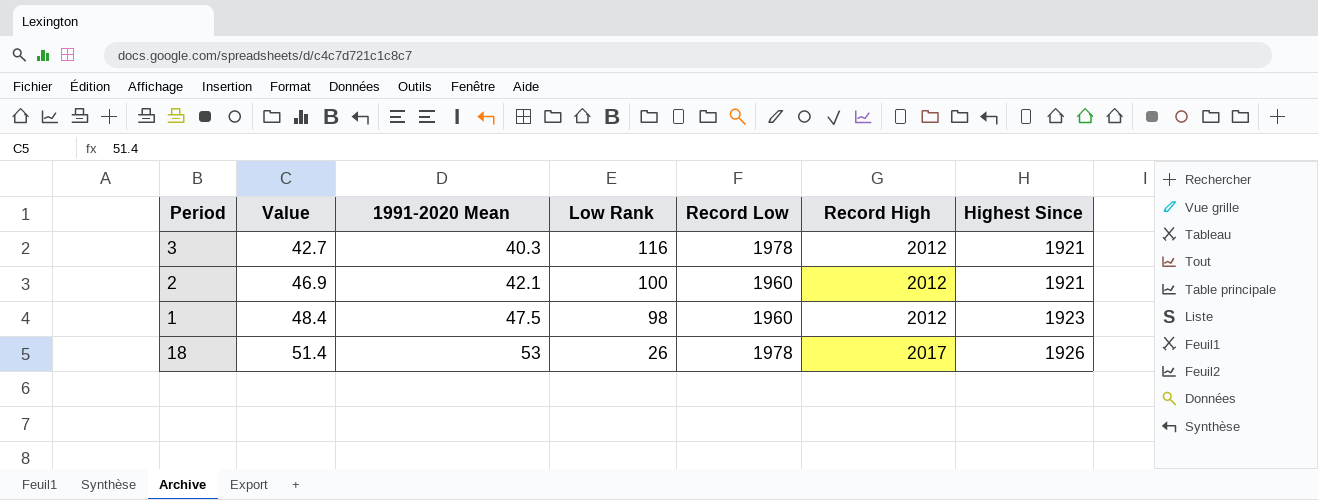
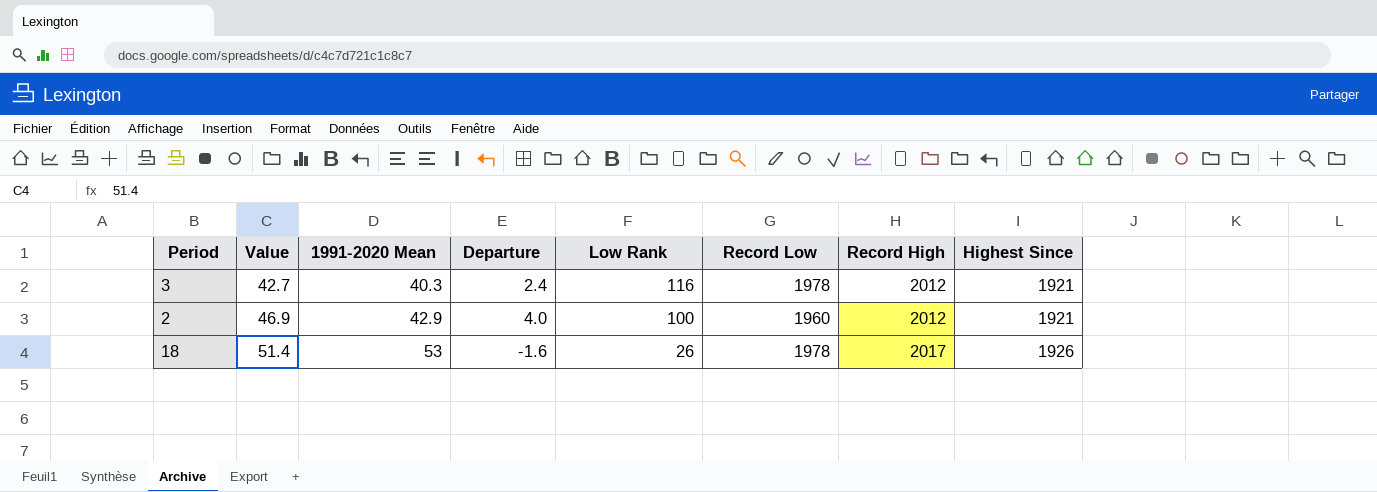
column Departure | formula: none -> [Value] - [1991-2020 Mean]
row 1: 48.4 | 47.5 | 98 | 1960 | 2012 | 1923 -> none
2 | 1991-2020 Mean: 42.1 -> 42.9

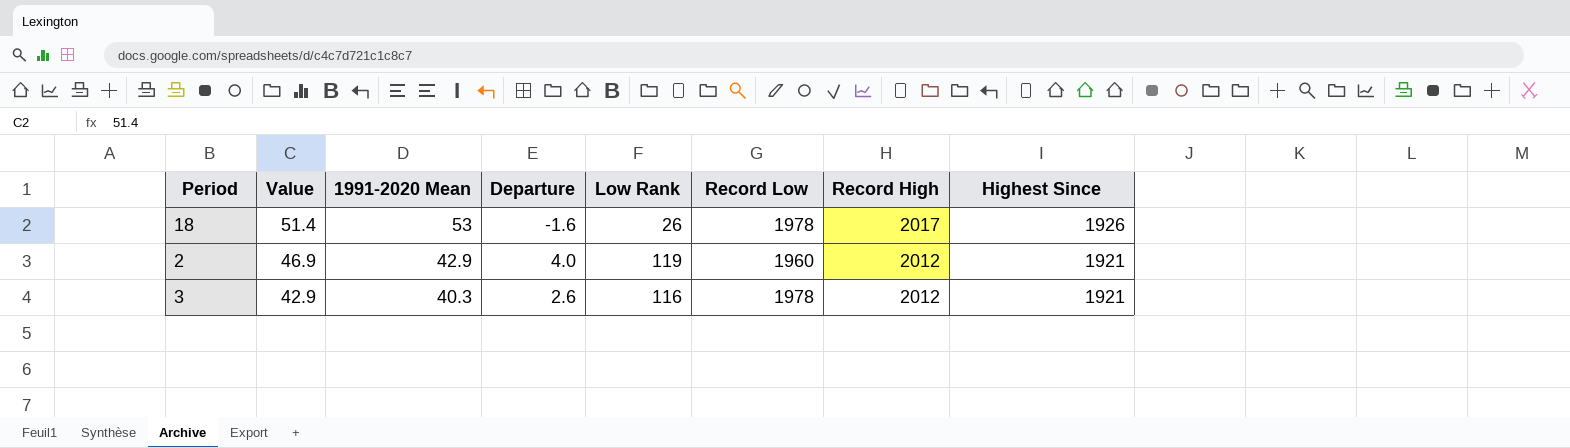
row order: Value ascending -> Value descending
2 | Low Rank: 100 -> 119
3 | Value: 42.7 -> 42.9
3 | Departure: 2.4 -> 2.6

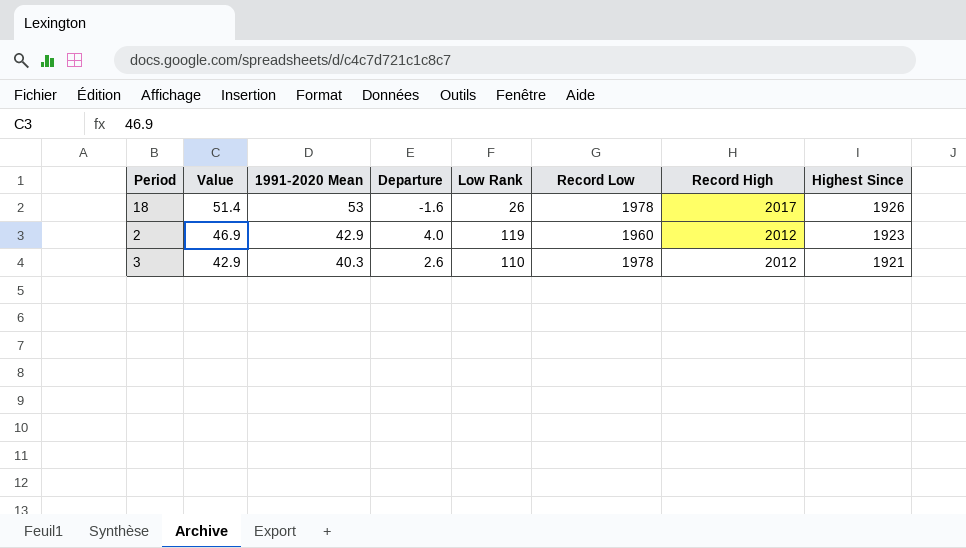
2 | Highest Since: 1921 -> 1923
3 | Low Rank: 116 -> 110

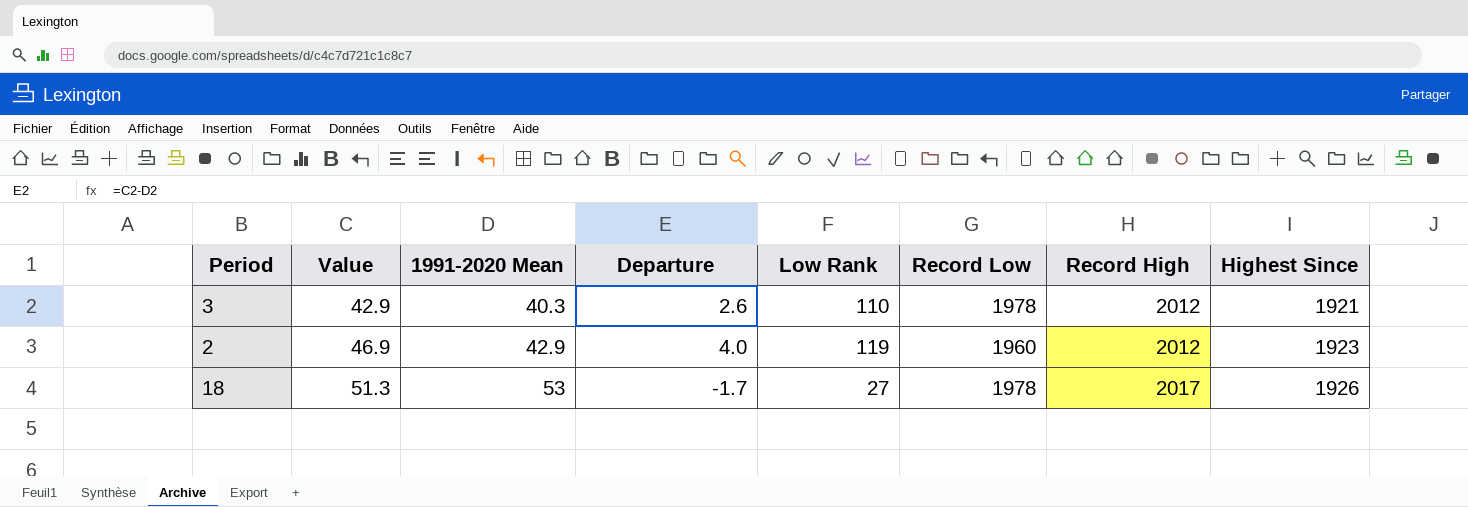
row order: Value descending -> Value ascending
18 | Value: 51.4 -> 51.3
18 | Departure: -1.6 -> -1.7
18 | Low Rank: 26 -> 27

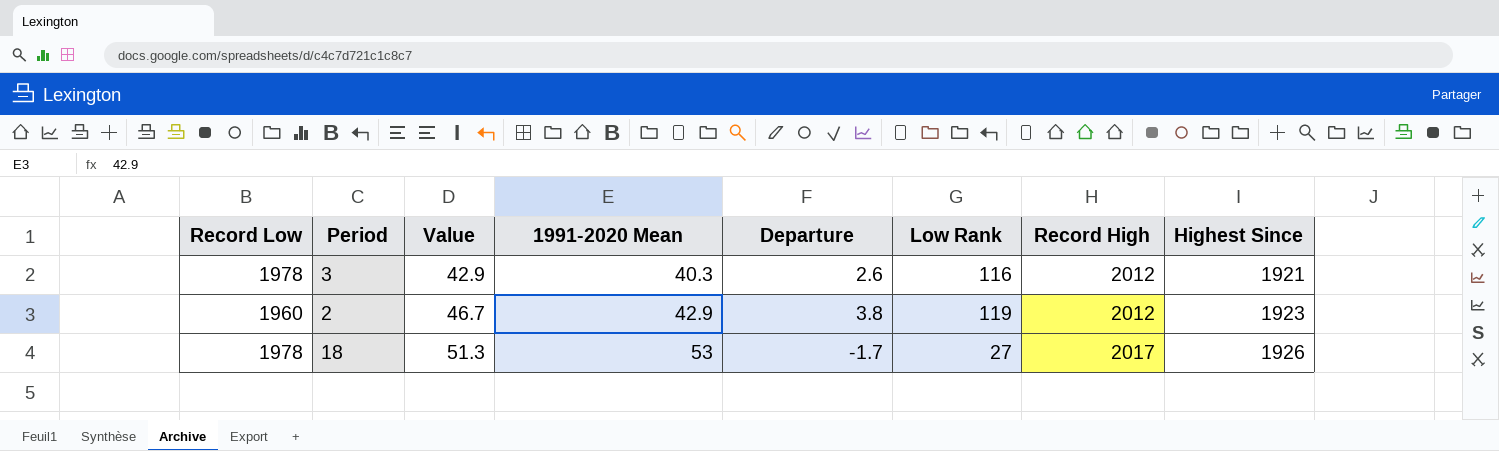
column Record Low | position: 6 -> 1
3 | Low Rank: 110 -> 116
2 | Value: 46.9 -> 46.7
2 | Departure: 4.0 -> 3.8

